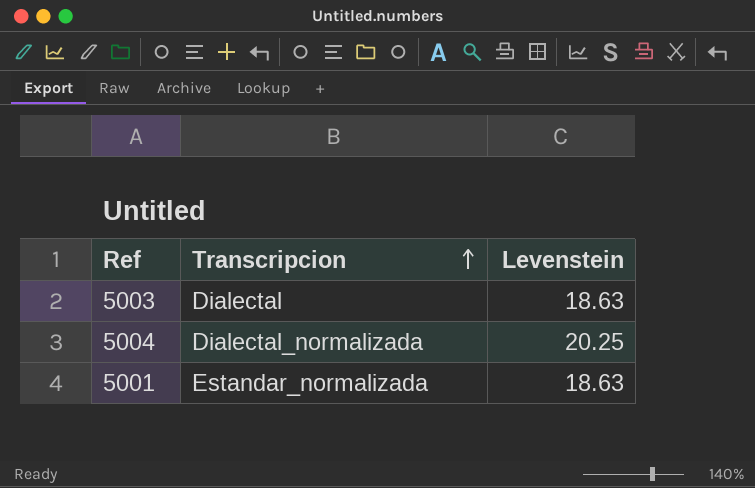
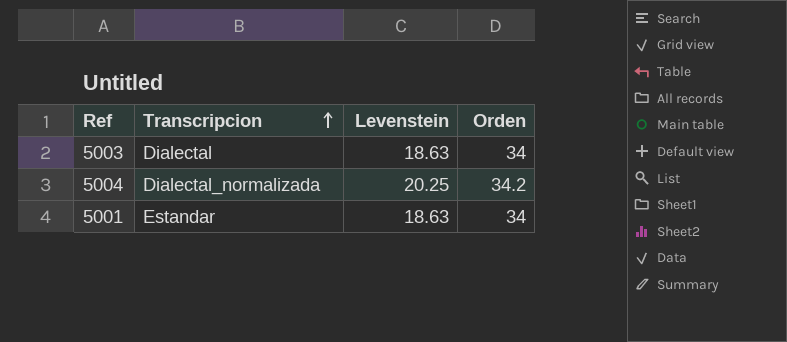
column Orden | position: none -> 4
5001 | Transcripcion: Estandar_normalizada -> Estandar

